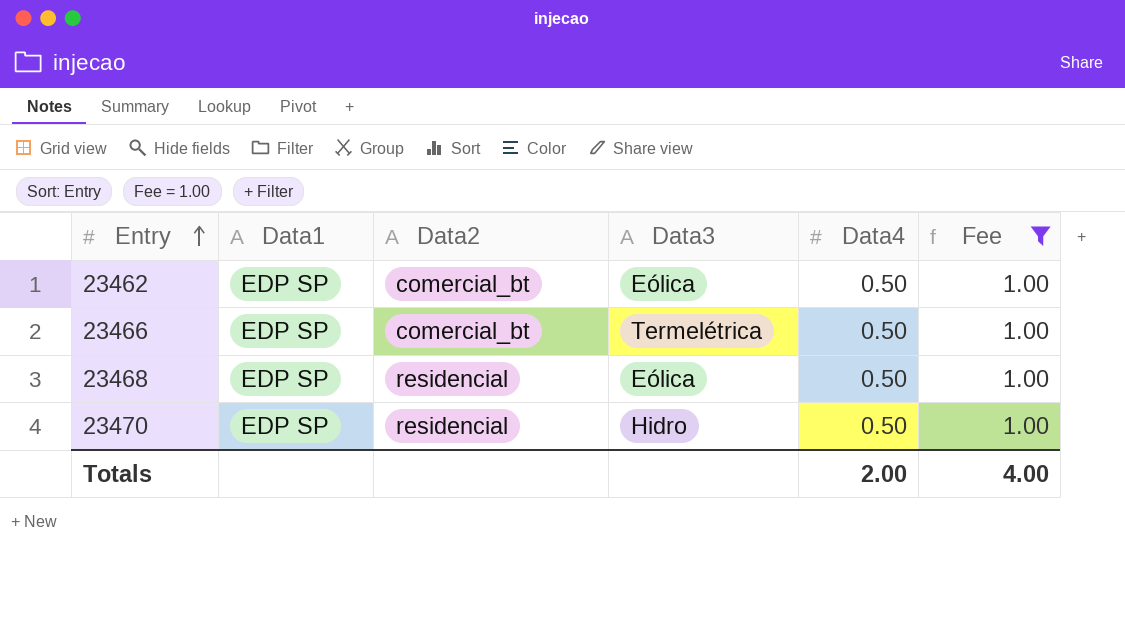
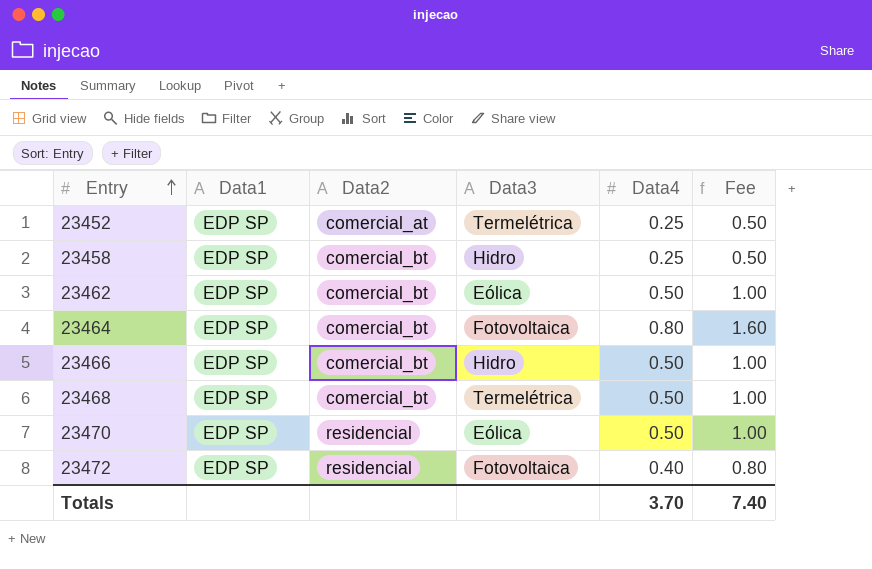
filter: Fee = 1.00 -> none
23466 | Data3: Termelétrica -> Hidro
23468 | Data2: residencial -> comercial_bt
23468 | Data3: Eólica -> Termelétrica
23470 | Data3: Hidro -> Eólica
Totals | Data4: 2.00 -> 3.70
Totals | Fee: 4.00 -> 7.40

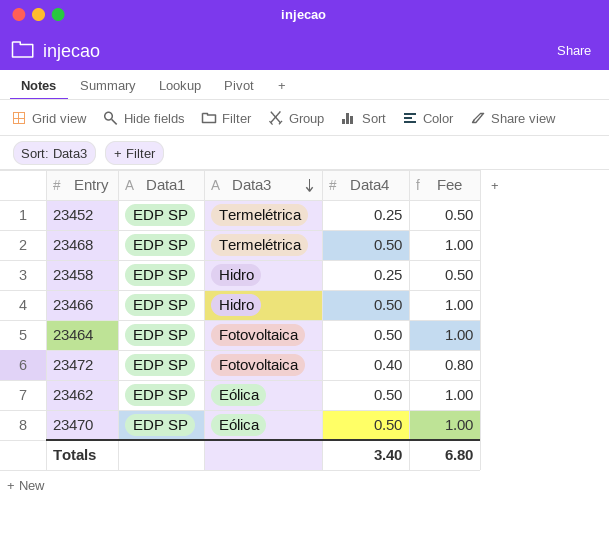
row order: Entry ascending -> Data3 descending
column Data2 | position: 3 -> none
23464 | Data4: 0.80 -> 0.50
23464 | Fee: 1.60 -> 1.00
Totals | Data4: 3.70 -> 3.40
Totals | Fee: 7.40 -> 6.80

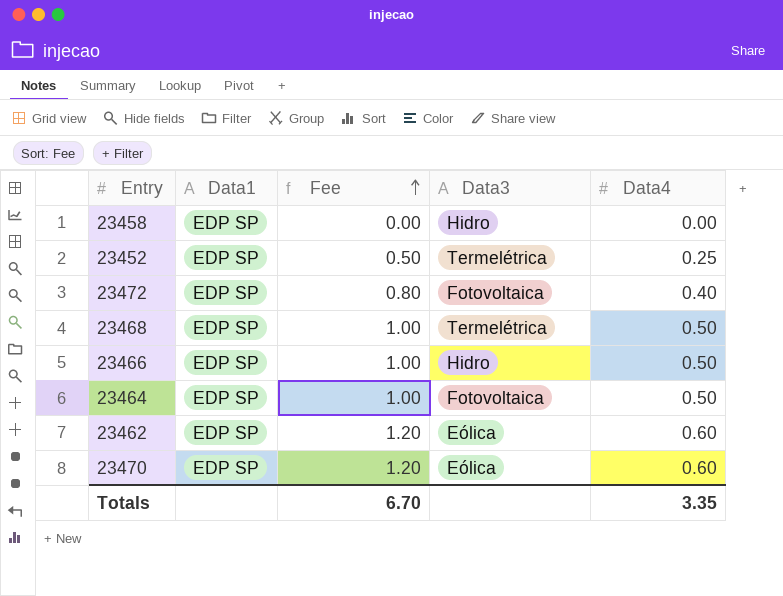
row order: Data3 descending -> Fee ascending
column Fee | position: 5 -> 3
23458 | Fee: 0.50 -> 0.00
23458 | Data4: 0.25 -> 0.00
23462 | Fee: 1.00 -> 1.20
23462 | Data4: 0.50 -> 0.60
23470 | Fee: 1.00 -> 1.20
23470 | Data4: 0.50 -> 0.60
Totals | Fee: 6.80 -> 6.70
Totals | Data4: 3.40 -> 3.35

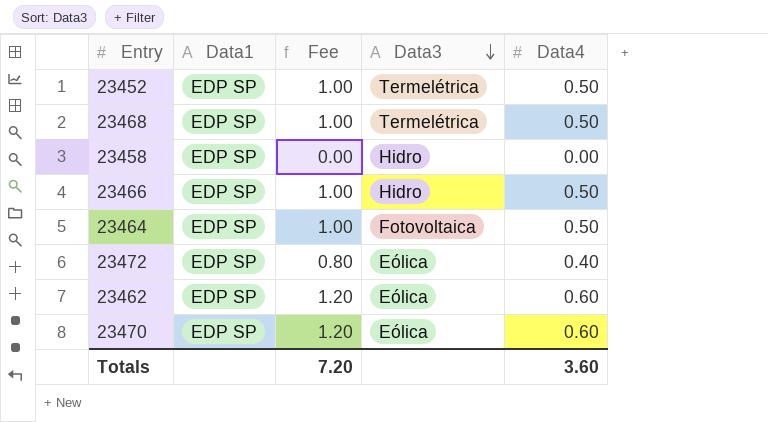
row order: Fee ascending -> Data3 descending
23452 | Fee: 0.50 -> 1.00
23452 | Data4: 0.25 -> 0.50
23472 | Data3: Fotovoltaica -> Eólica
Totals | Fee: 6.70 -> 7.20
Totals | Data4: 3.35 -> 3.60

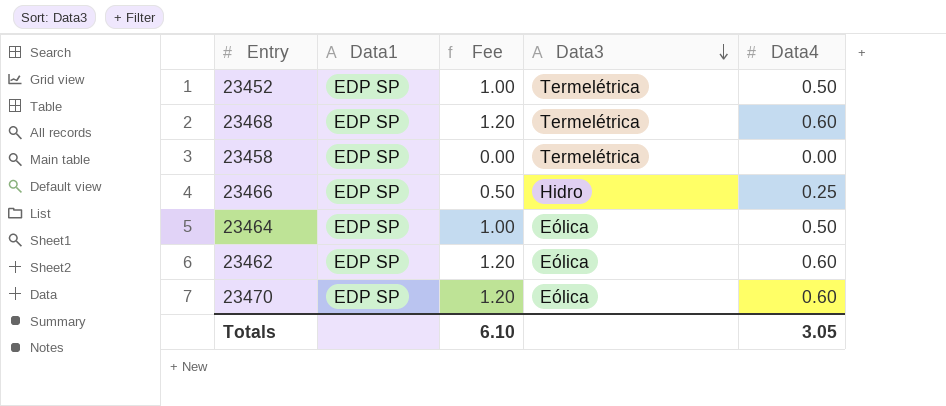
row 23472: EDP SP | 0.80 | Eólica | 0.40 -> none
23468 | Fee: 1.00 -> 1.20
23468 | Data4: 0.50 -> 0.60
23458 | Data3: Hidro -> Termelétrica
23466 | Fee: 1.00 -> 0.50
23466 | Data4: 0.50 -> 0.25
23464 | Data3: Fotovoltaica -> Eólica
Totals | Fee: 7.20 -> 6.10
Totals | Data4: 3.60 -> 3.05

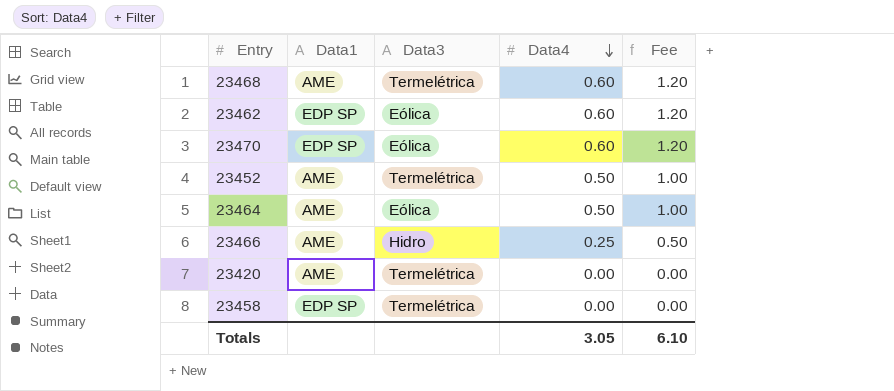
row order: Data3 descending -> Data4 descending
column Fee | position: 3 -> 5
23468 | Data1: EDP SP -> AME
23452 | Data1: EDP SP -> AME
23464 | Data1: EDP SP -> AME
23466 | Data1: EDP SP -> AME
row 23420: none -> AME | Termelétrica | 0.00 | 0.00

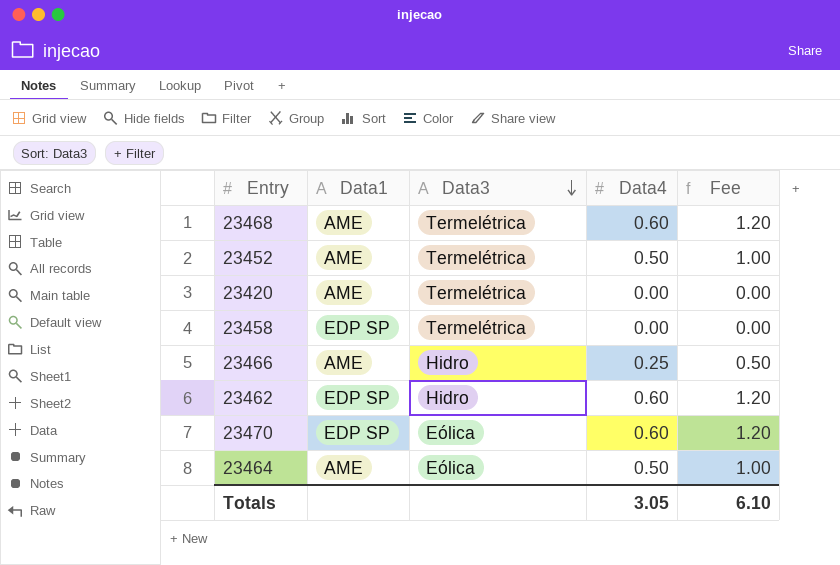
row order: Data4 descending -> Data3 descending
23462 | Data3: Eólica -> Hidro

